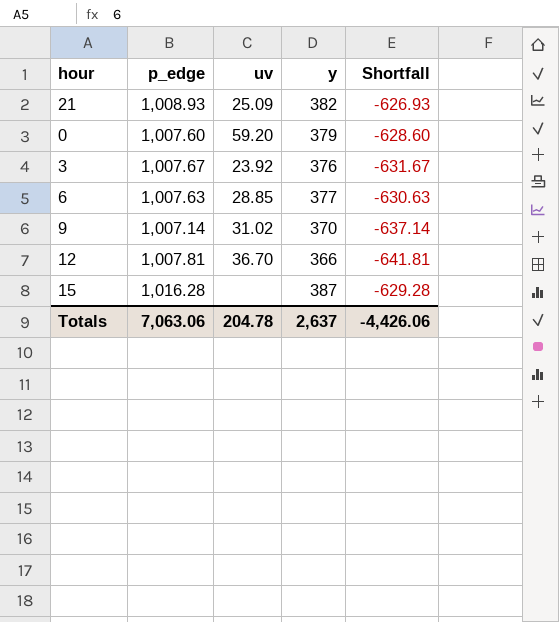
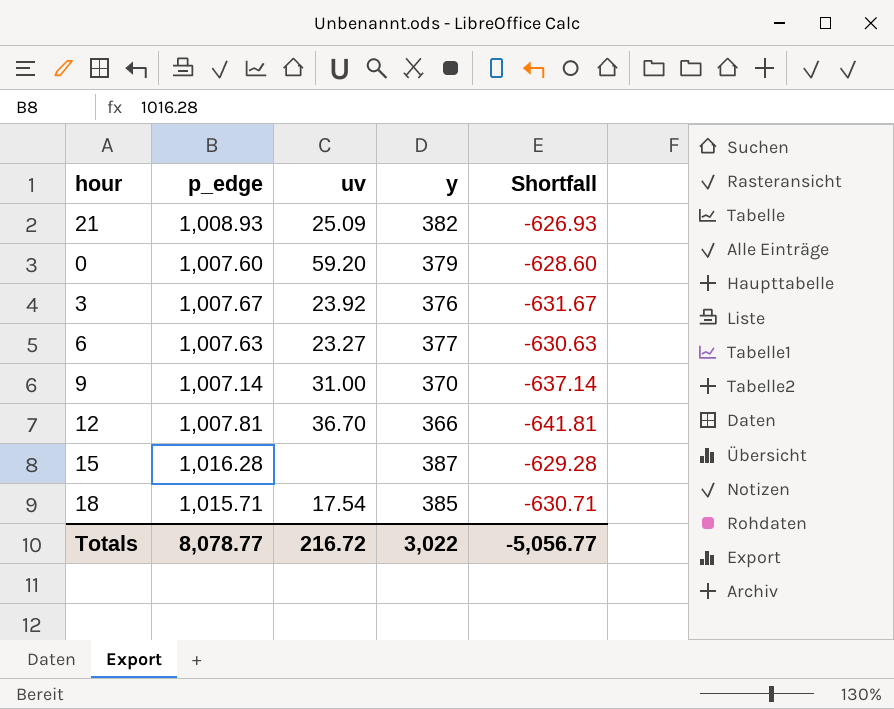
6 | uv: 28.85 -> 23.27
9 | uv: 31.02 -> 31.00
row 18: none -> 1,015.71 | 17.54 | 385 | -630.71
Totals | p_edge: 7,063.06 -> 8,078.77
Totals | uv: 204.78 -> 216.72
Totals | y: 2,637 -> 3,022
Totals | Shortfall: -4,426.06 -> -5,056.77

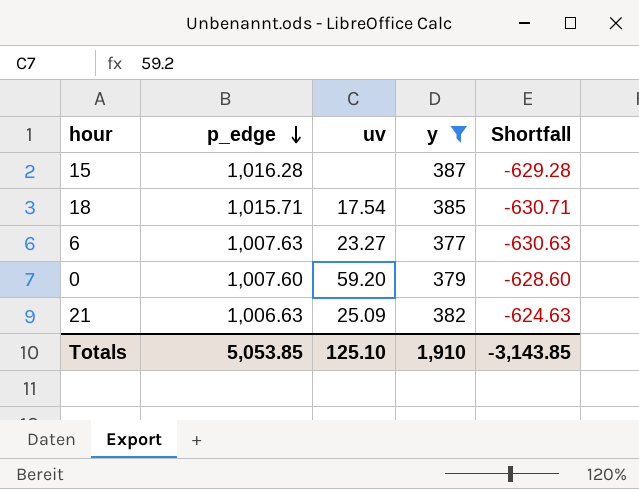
filter: none -> y >= 377
row order: none -> p_edge descending
21 | p_edge: 1,008.93 -> 1,006.63
21 | Shortfall: -626.93 -> -624.63
Totals | p_edge: 8,078.77 -> 5,053.85
Totals | uv: 216.72 -> 125.10
Totals | y: 3,022 -> 1,910
Totals | Shortfall: -5,056.77 -> -3,143.85

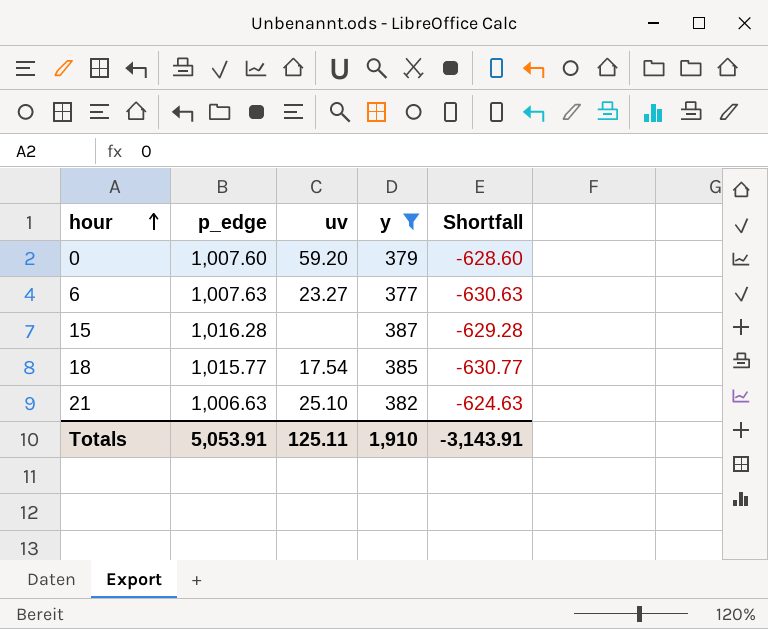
row order: p_edge descending -> hour ascending
18 | p_edge: 1,015.71 -> 1,015.77
18 | Shortfall: -630.71 -> -630.77
21 | uv: 25.09 -> 25.10
Totals | p_edge: 5,053.85 -> 5,053.91
Totals | uv: 125.10 -> 125.11
Totals | Shortfall: -3,143.85 -> -3,143.91

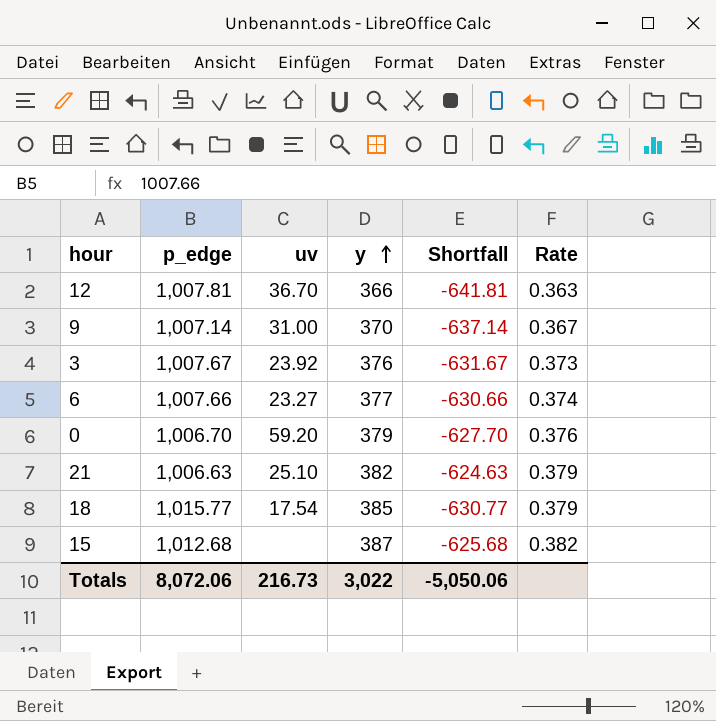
filter: y >= 377 -> none
row order: hour ascending -> y ascending
column Rate | formula: none -> [y] / [p_edge]
6 | p_edge: 1,007.63 -> 1,007.66
6 | Shortfall: -630.63 -> -630.66
0 | p_edge: 1,007.60 -> 1,006.70
0 | Shortfall: -628.60 -> -627.70
15 | p_edge: 1,016.28 -> 1,012.68
15 | Shortfall: -629.28 -> -625.68
Totals | p_edge: 5,053.91 -> 8,072.06
Totals | uv: 125.11 -> 216.73
Totals | y: 1,910 -> 3,022
Totals | Shortfall: -3,143.91 -> -5,050.06

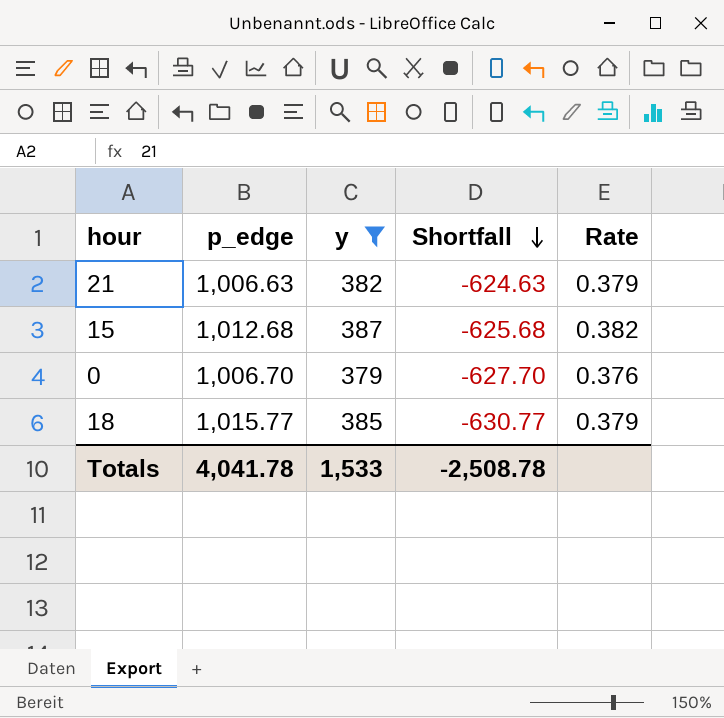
filter: none -> y >= 379
row order: y ascending -> Shortfall descending
column uv | position: 3 -> none
Totals | p_edge: 8,072.06 -> 4,041.78
Totals | y: 3,022 -> 1,533
Totals | Shortfall: -5,050.06 -> -2,508.78

